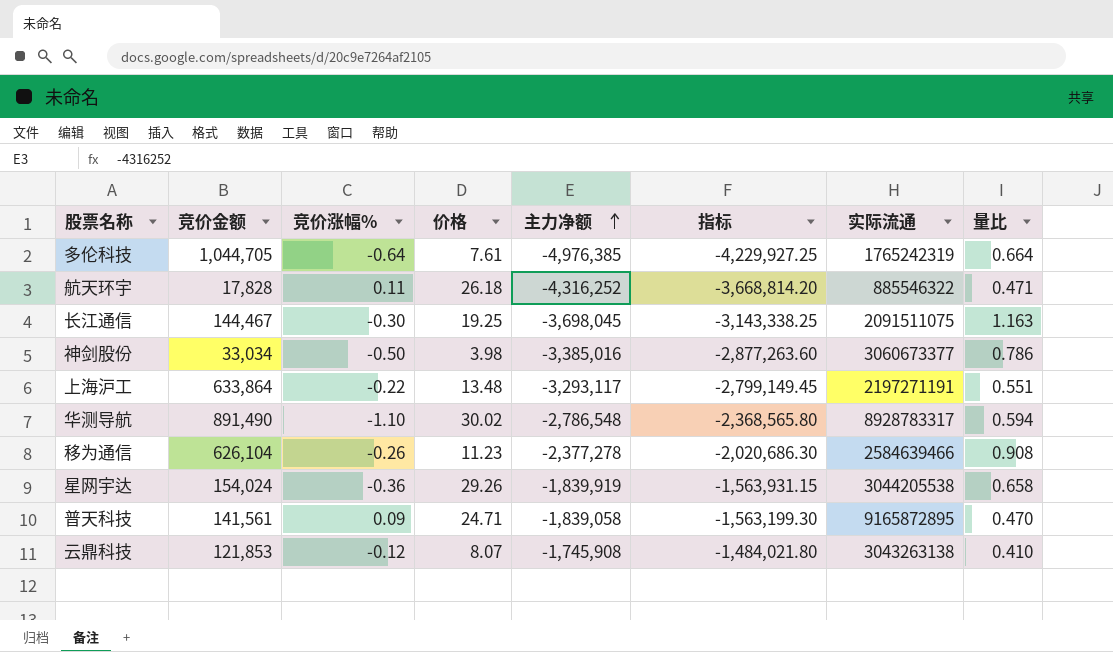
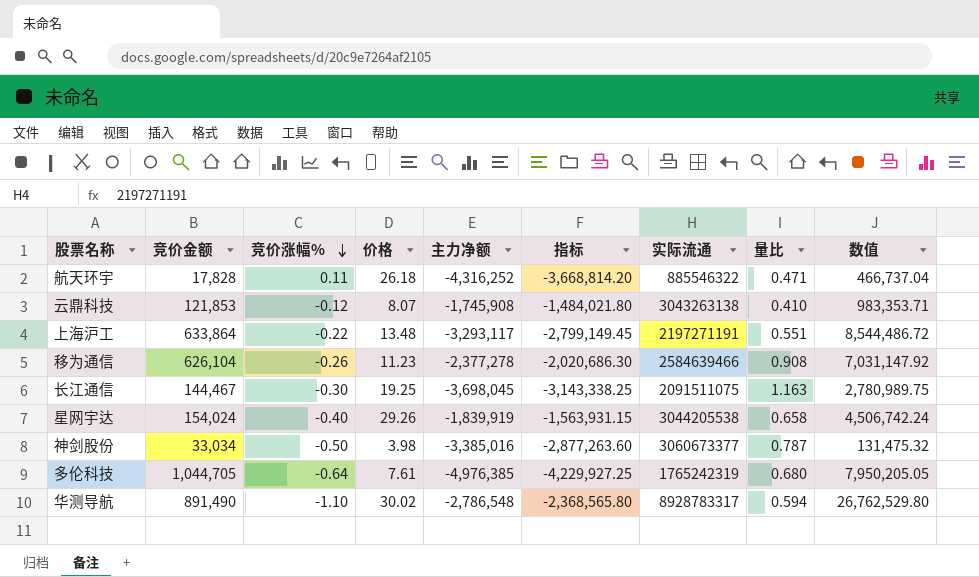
row order: 主力净额 ascending -> 竞价涨幅% descending
column 数值 | formula: none -> [竞价金额] * [价格]
row 普天科技: 141,561 | 0.09 | 24.71 | -1,839,058 | -1,563,199.30 | 9165872895 | 0.470 -> none
星网宇达 | 竞价涨幅%: -0.36 -> -0.40
神剑股份 | 量比: 0.786 -> 0.787
多伦科技 | 量比: 0.664 -> 0.680

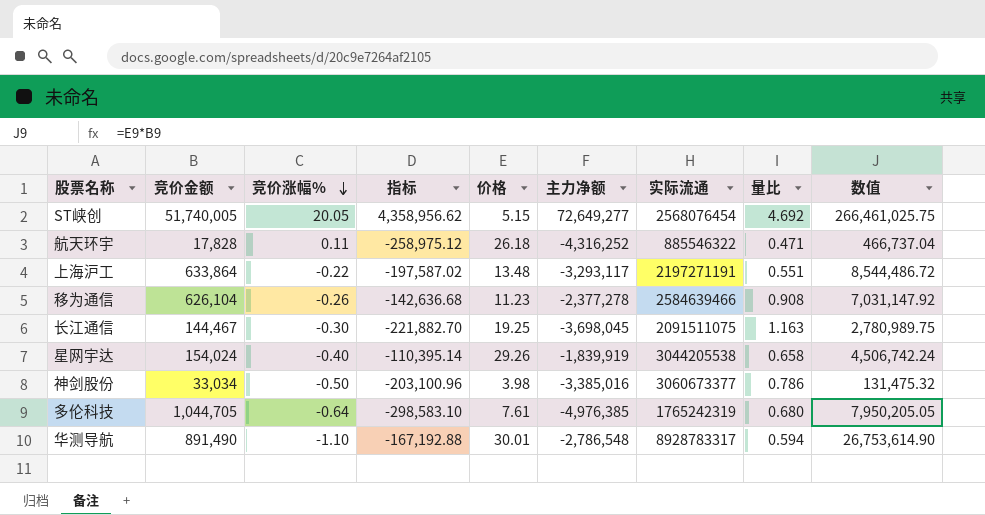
column 指标 | formula: [主力净额] * 0.85 -> [主力净额] * 0.06
column 指标 | position: 6 -> 4
row 云鼎科技: 121,853 | -0.12 | 8.07 | -1,745,908 | -1,484,021.80 | 3043263138 | 0.410 | 983,353.71 -> none
row ST峡创: none -> 51,740,005 | 20.05 | 4,358,956.62 | 5.15 | 72,649,277 | 2568076454 | 4.692 | 266,461,025.75
神剑股份 | 量比: 0.787 -> 0.786
华测导航 | 价格: 30.02 -> 30.01
华测导航 | 数值: 26,762,529.80 -> 26,753,614.90

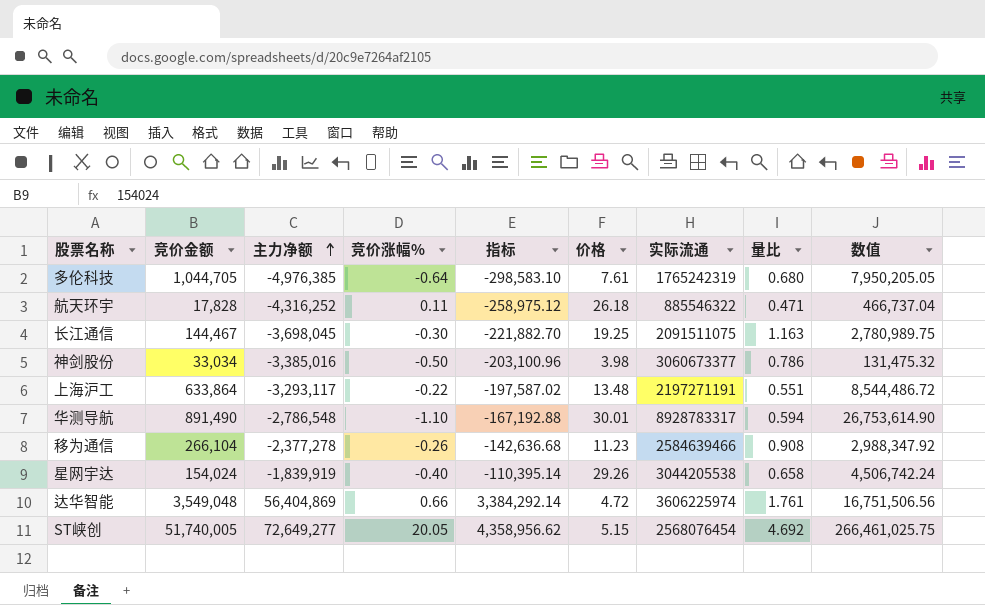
row order: 竞价涨幅% descending -> 主力净额 ascending
column 主力净额 | position: 6 -> 3
移为通信 | 竞价金额: 626,104 -> 266,104
移为通信 | 数值: 7,031,147.92 -> 2,988,347.92
row 达华智能: none -> 3,549,048 | 56,404,869 | 0.66 | 3,384,292.14 | 4.72 | 3606225974 | 1.761 | 16,751,506.56

